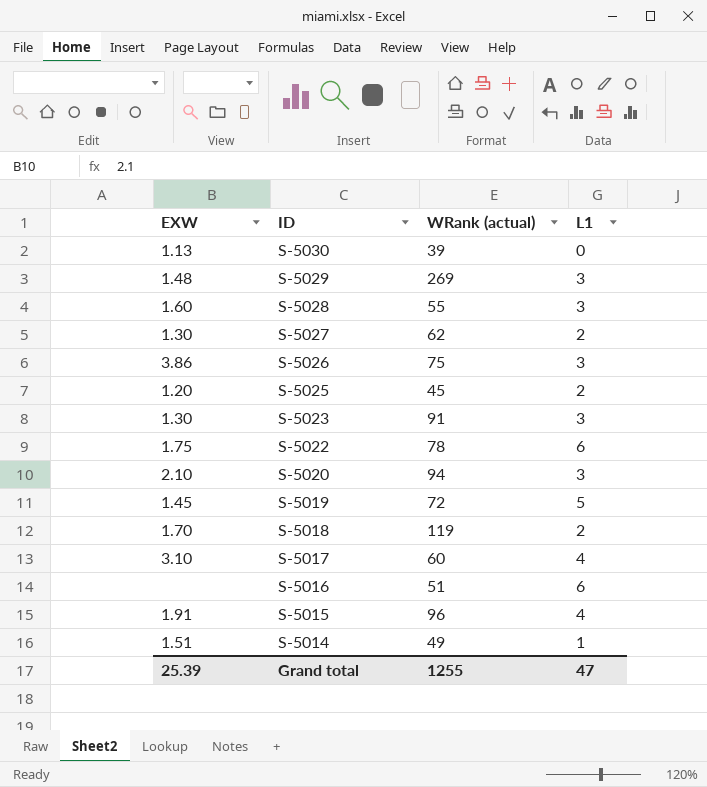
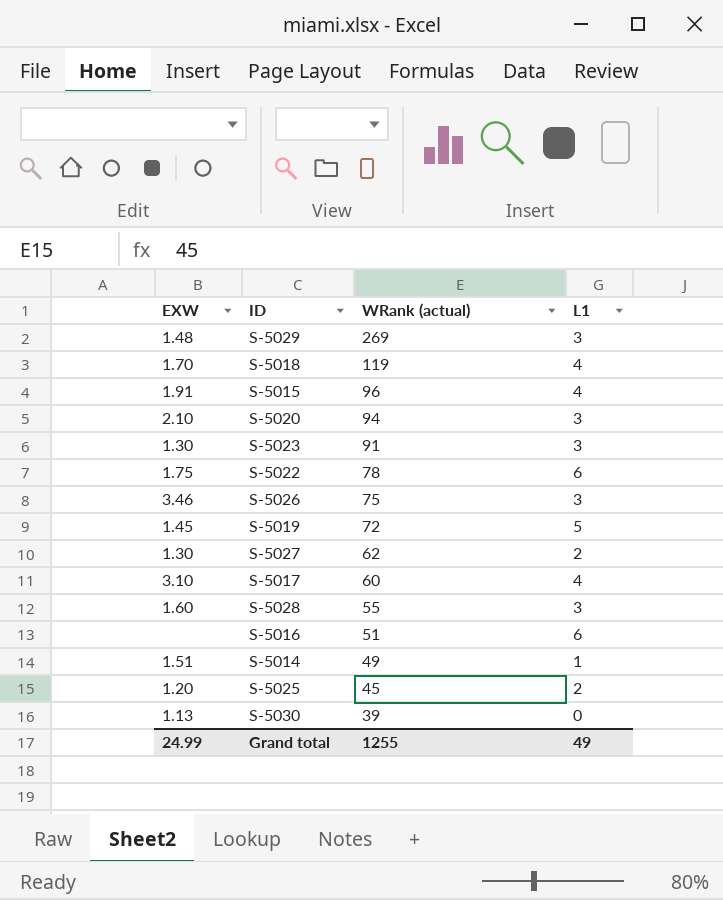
row order: ID descending -> WRank (actual) descending
S-5018 | L1: 2 -> 4
S-5026 | EXW: 3.86 -> 3.46
Grand total | EXW: 25.39 -> 24.99
Grand total | L1: 47 -> 49

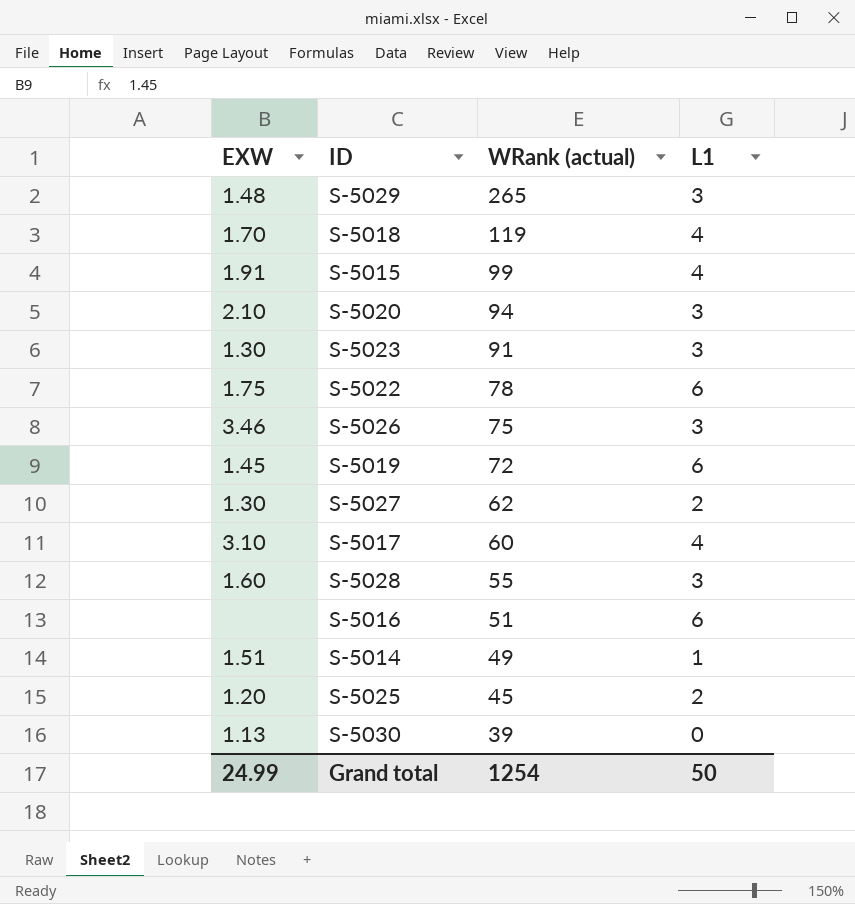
S-5029 | WRank (actual): 269 -> 265
S-5015 | WRank (actual): 96 -> 99
S-5019 | L1: 5 -> 6
Grand total | WRank (actual): 1255 -> 1254
Grand total | L1: 49 -> 50

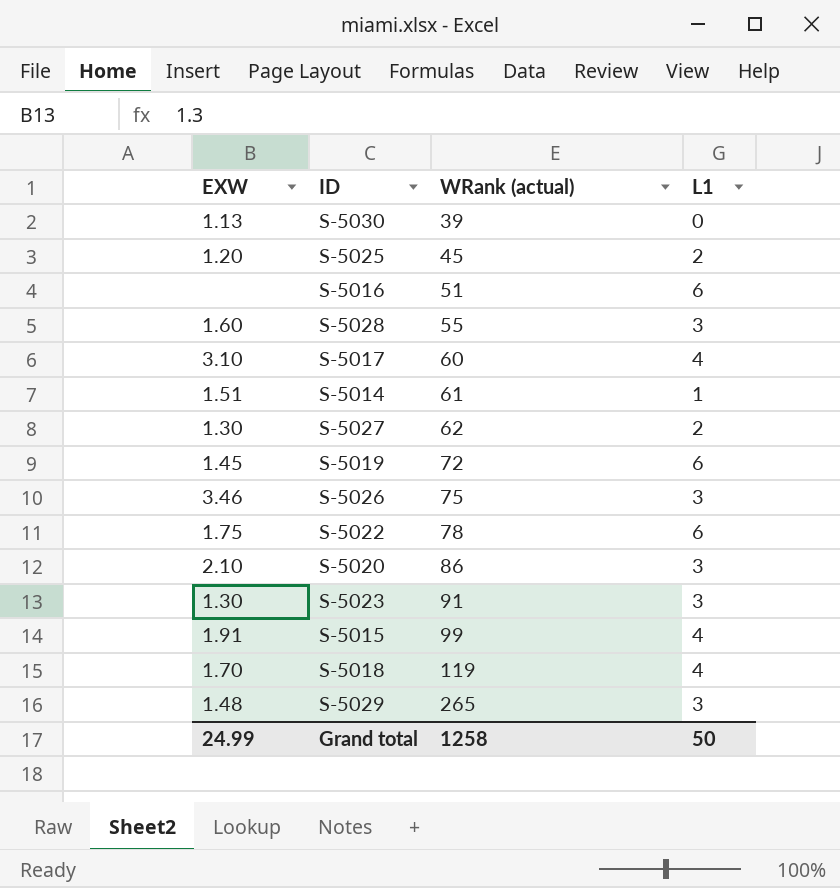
row order: WRank (actual) descending -> WRank (actual) ascending
S-5014 | WRank (actual): 49 -> 61
S-5020 | WRank (actual): 94 -> 86
Grand total | WRank (actual): 1254 -> 1258

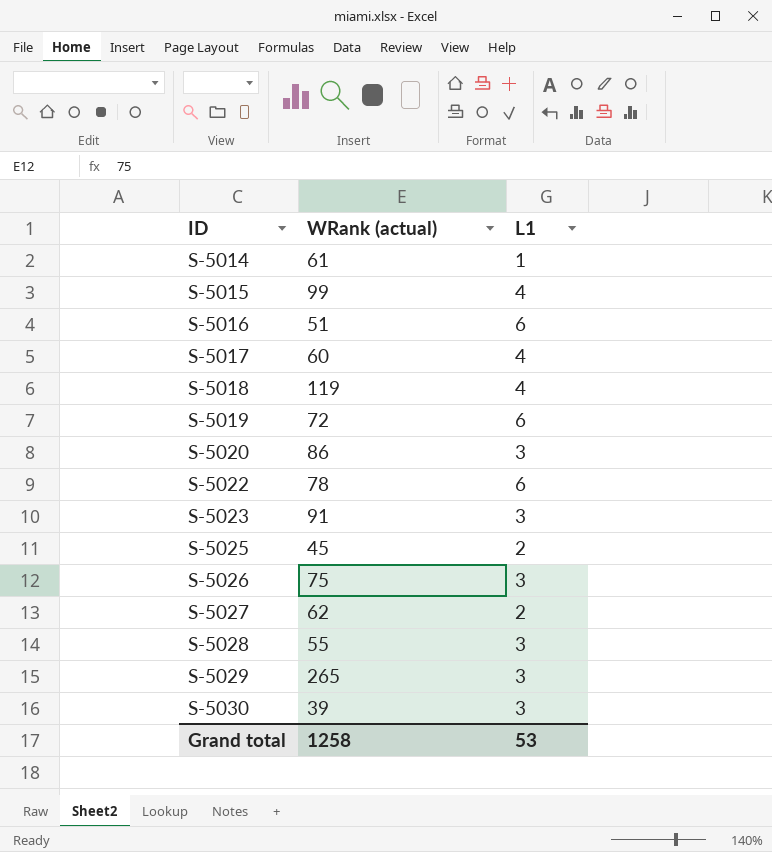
row order: WRank (actual) ascending -> ID ascending
column EXW | position: 1 -> none
S-5030 | L1: 0 -> 3
Grand total | L1: 50 -> 53

